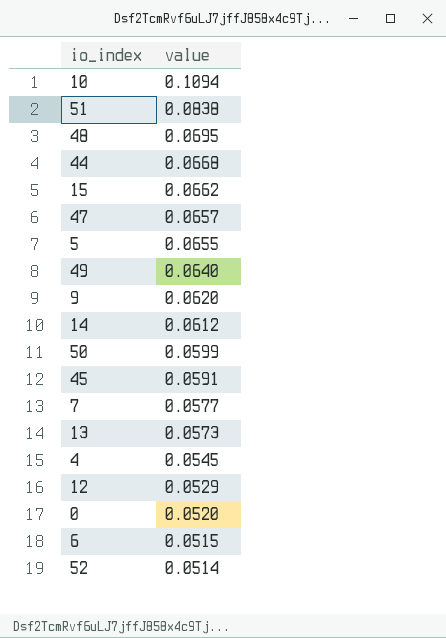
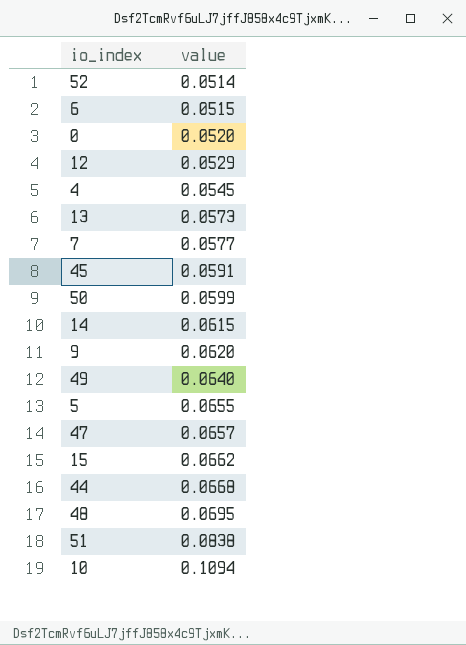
row order: value descending -> value ascending
14 | value: 0.0612 -> 0.0615

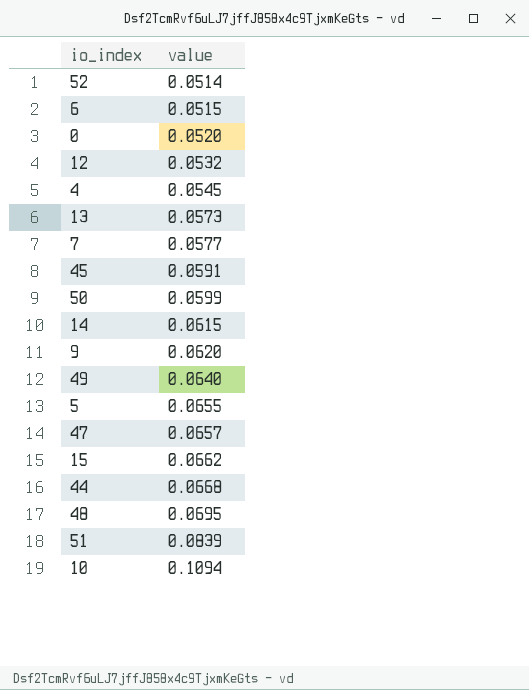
12 | value: 0.0529 -> 0.0532
51 | value: 0.0838 -> 0.0839

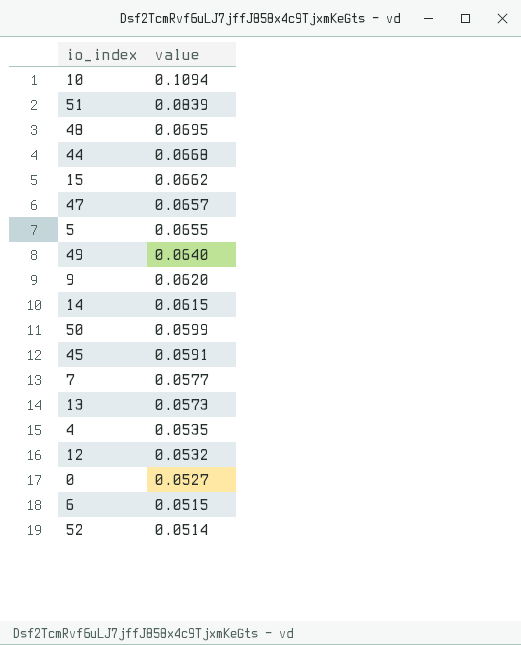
row order: value ascending -> value descending
4 | value: 0.0545 -> 0.0535
0 | value: 0.0520 -> 0.0527

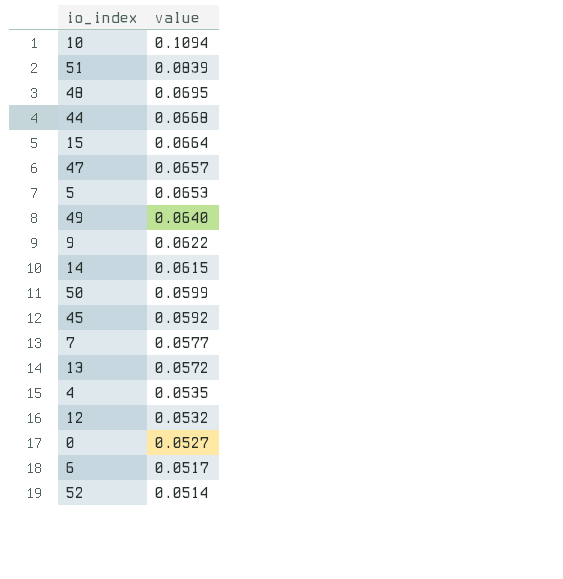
15 | value: 0.0662 -> 0.0664
5 | value: 0.0655 -> 0.0653
9 | value: 0.0620 -> 0.0622
45 | value: 0.0591 -> 0.0592
13 | value: 0.0573 -> 0.0572
6 | value: 0.0515 -> 0.0517

